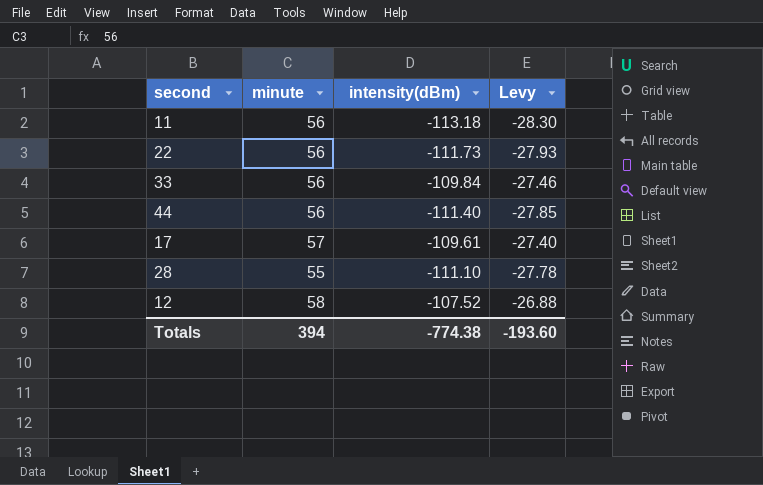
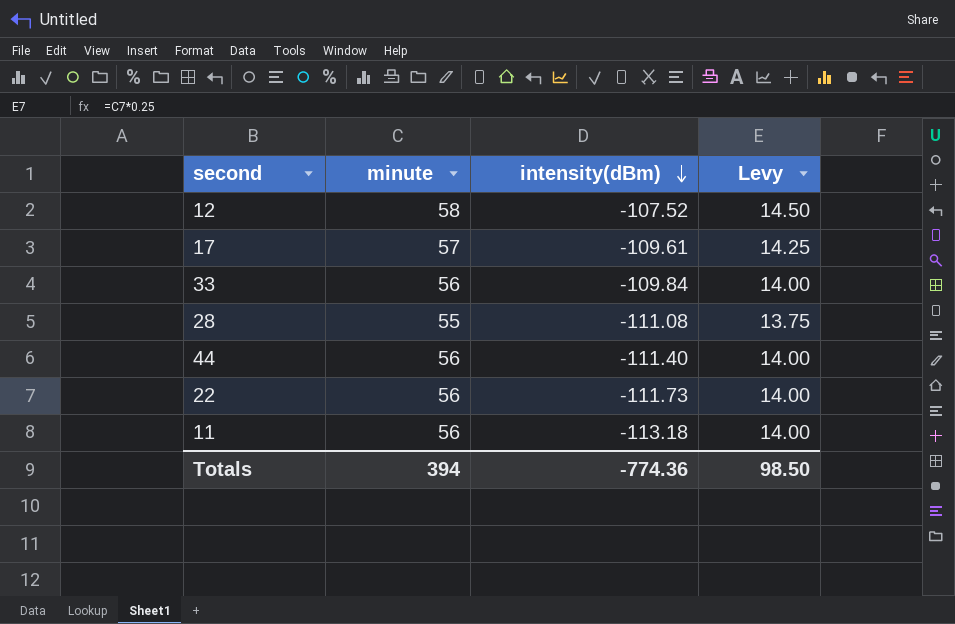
row order: none -> intensity(dBm) descending
column Levy | formula: [intensity(dBm)] * 0.25 -> [minute] * 0.25
28 | intensity(dBm): -111.10 -> -111.08
Totals | intensity(dBm): -774.38 -> -774.36
Totals | Levy: -193.60 -> 98.50

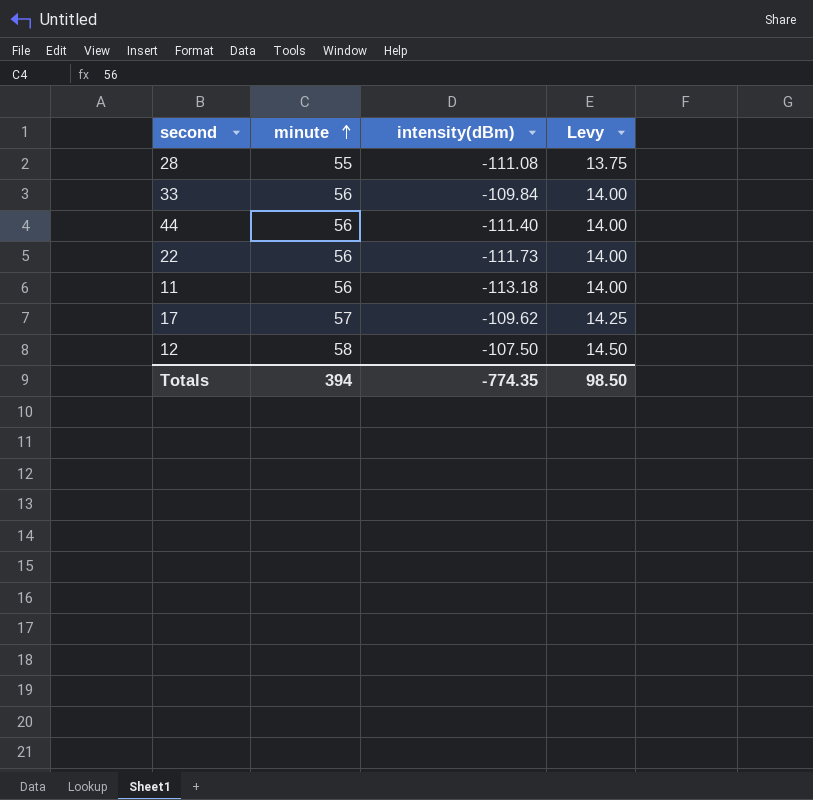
row order: intensity(dBm) descending -> minute ascending
17 | intensity(dBm): -109.61 -> -109.62
12 | intensity(dBm): -107.52 -> -107.50
Totals | intensity(dBm): -774.36 -> -774.35

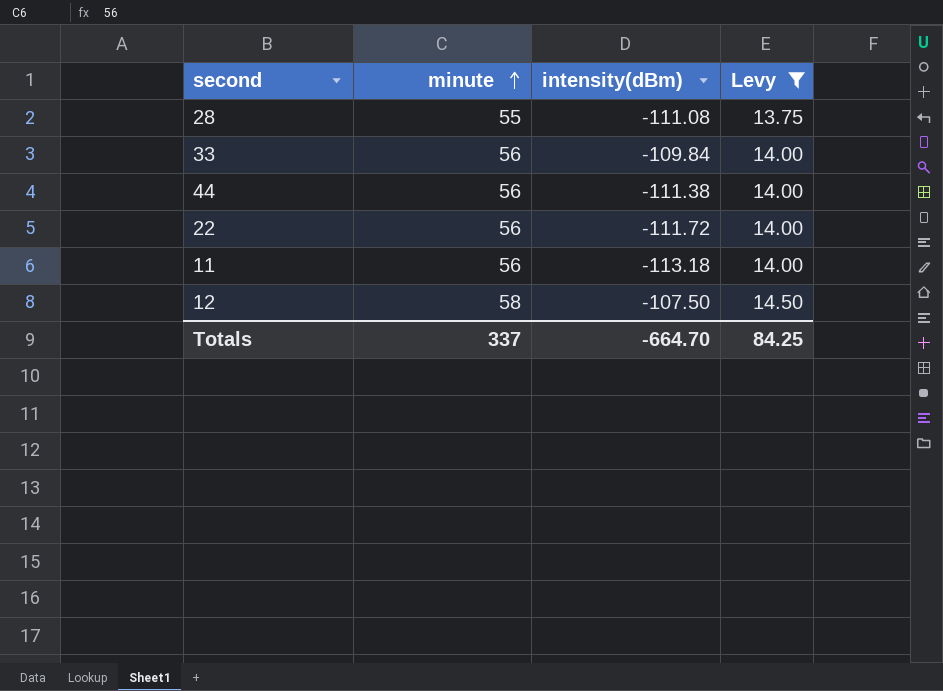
filter: none -> Levy != 14.25
44 | intensity(dBm): -111.40 -> -111.38
22 | intensity(dBm): -111.73 -> -111.72
Totals | minute: 394 -> 337
Totals | intensity(dBm): -774.35 -> -664.70
Totals | Levy: 98.50 -> 84.25

